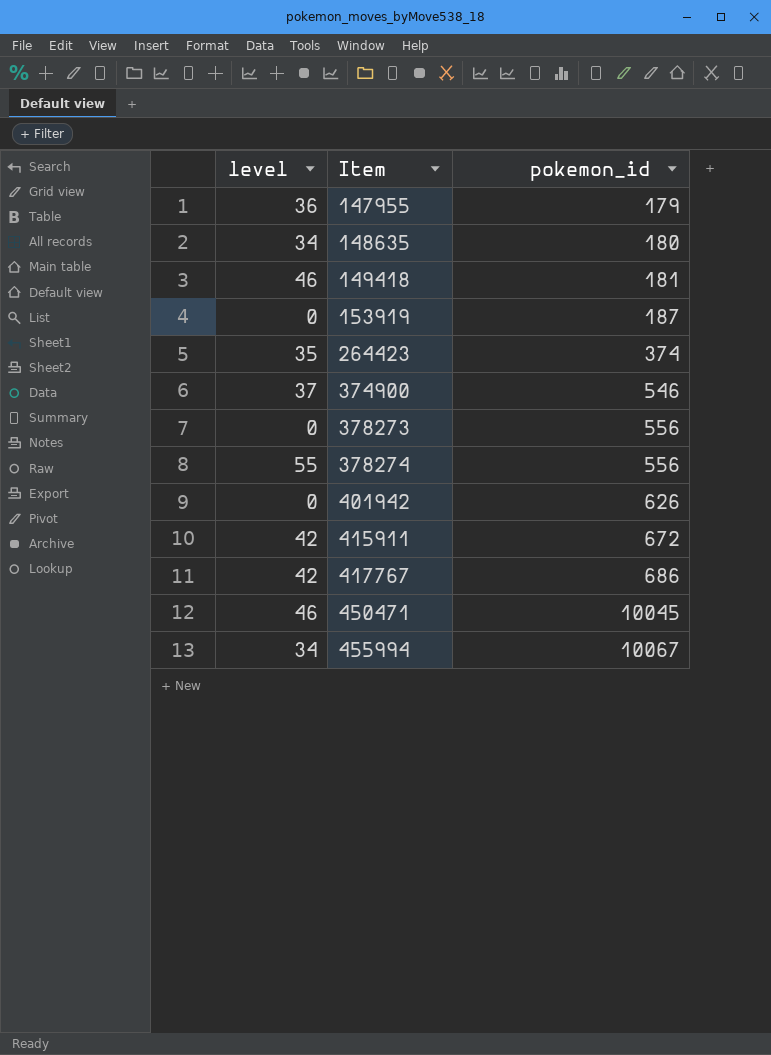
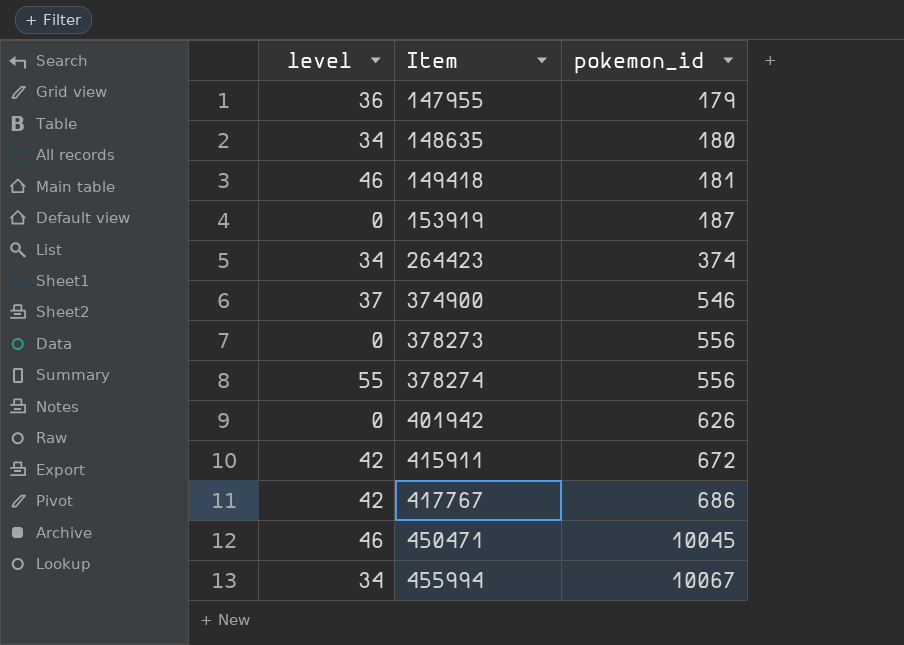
264423 | level: 35 -> 34

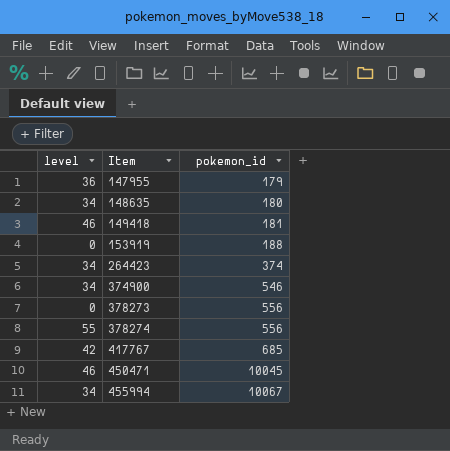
row 401942: 0 | 626 -> none
row 415911: 42 | 672 -> none
153919 | pokemon_id: 187 -> 188
374900 | level: 37 -> 34
417767 | pokemon_id: 686 -> 685

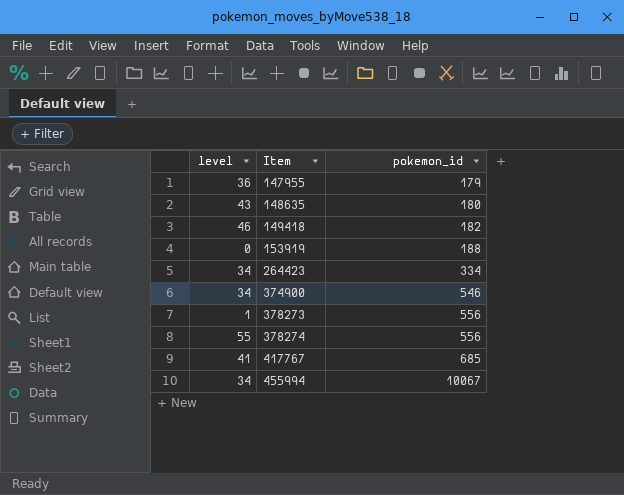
row 450471: 46 | 10045 -> none
148635 | level: 34 -> 43
149418 | pokemon_id: 181 -> 182
264423 | pokemon_id: 374 -> 334
378273 | level: 0 -> 1
417767 | level: 42 -> 41

